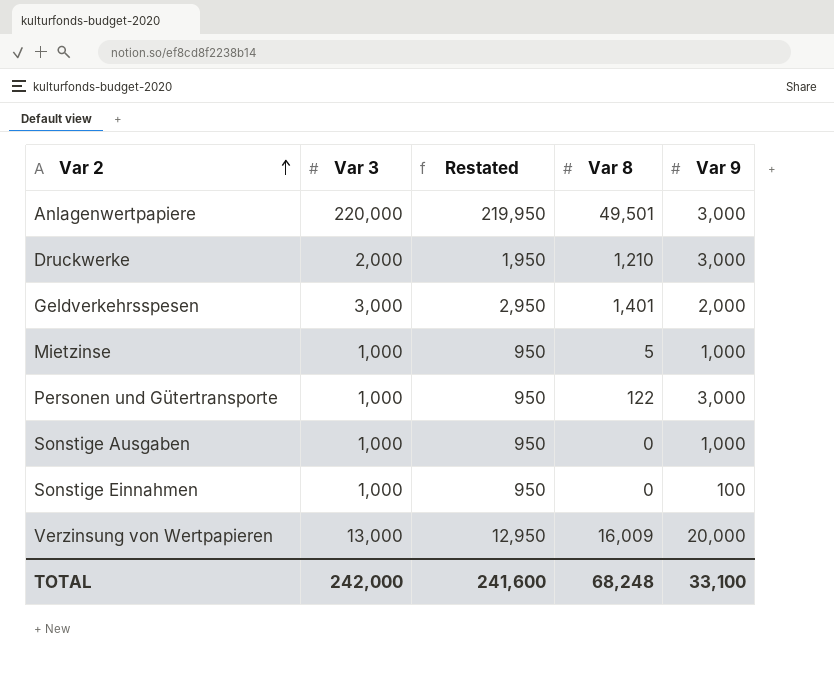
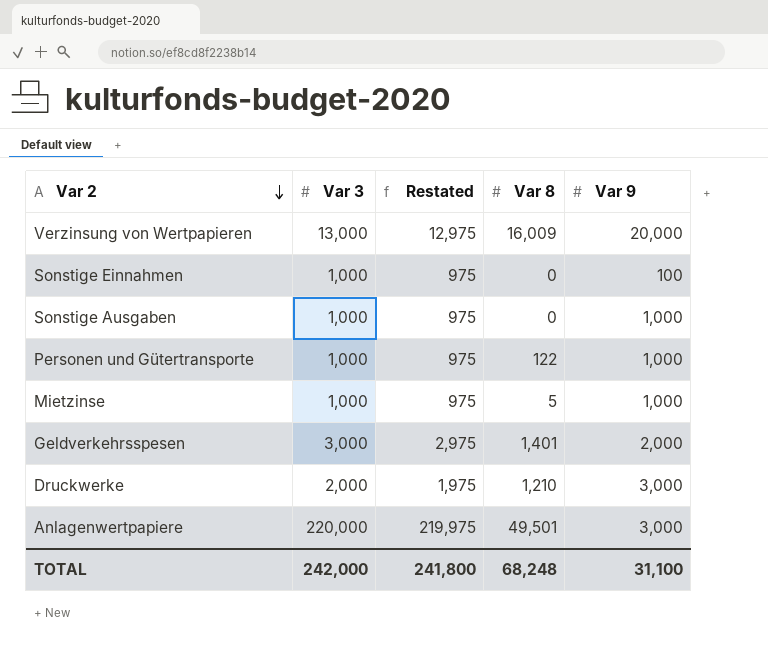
row order: Var 2 ascending -> Var 2 descending
column Restated | formula: [Var 3] - 50 -> [Var 3] - 25
Personen und Gütertransporte | Var 9: 3,000 -> 1,000
TOTAL | Restated: 241,600 -> 241,800
TOTAL | Var 9: 33,100 -> 31,100

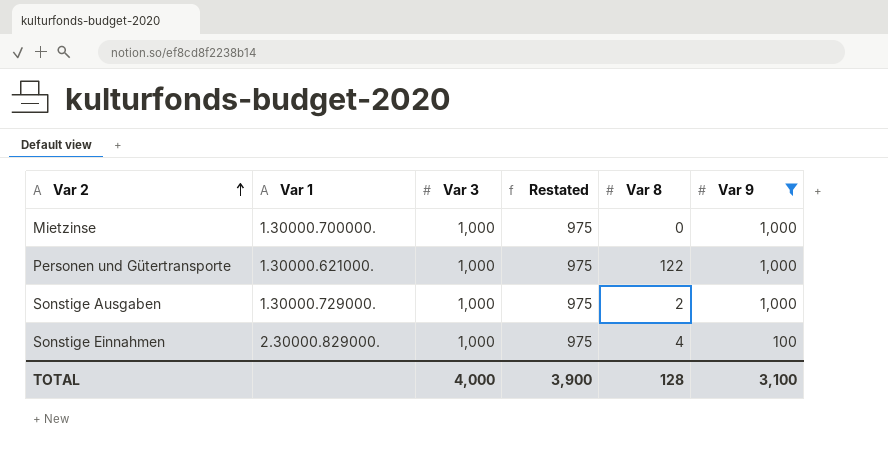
filter: none -> Var 9 <= 1,000
row order: Var 2 descending -> Var 2 ascending
column Var 1 | position: none -> 2
Mietzinse | Var 8: 5 -> 0
Sonstige Ausgaben | Var 8: 0 -> 2
Sonstige Einnahmen | Var 8: 0 -> 4
TOTAL | Var 3: 242,000 -> 4,000
TOTAL | Restated: 241,800 -> 3,900
TOTAL | Var 8: 68,248 -> 128
TOTAL | Var 9: 31,100 -> 3,100

